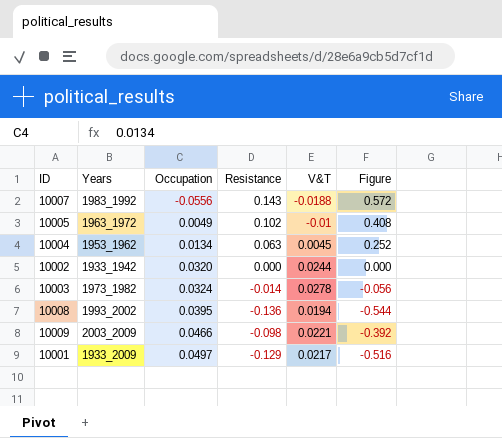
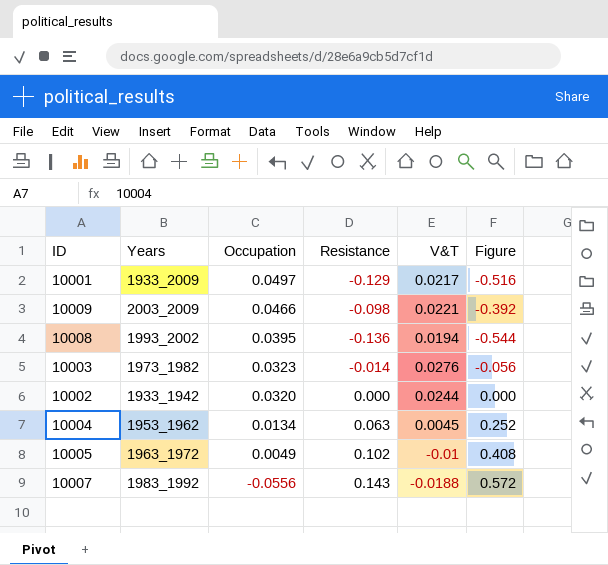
row order: Occupation ascending -> Occupation descending
10003 | Occupation: 0.0324 -> 0.0323
10003 | V&T: 0.0278 -> 0.0276

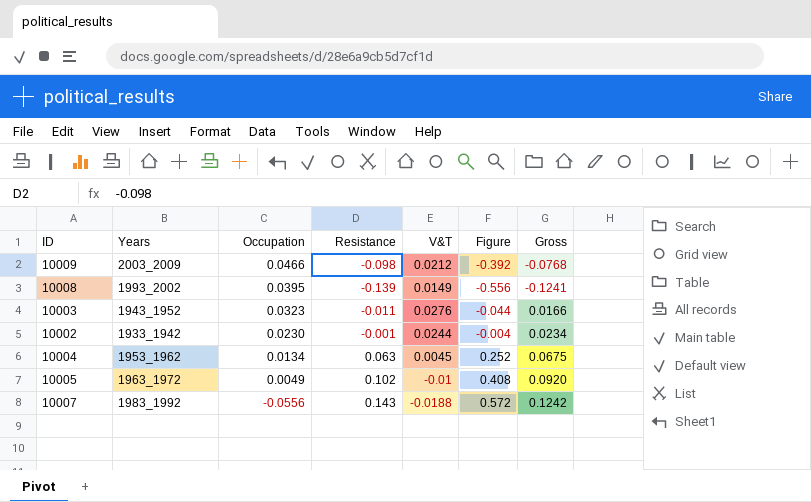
column Gross | formula: none -> [Resistance] + [V&T]
row 10001: 1933_2009 | 0.0497 | -0.129 | 0.0217 | -0.516 -> none
10009 | V&T: 0.0221 -> 0.0212
10008 | Resistance: -0.136 -> -0.139
10008 | V&T: 0.0194 -> 0.0149
10008 | Figure: -0.544 -> -0.556
10003 | Years: 1973_1982 -> 1943_1952
10003 | Resistance: -0.014 -> -0.011
10003 | Figure: -0.056 -> -0.044
10002 | Occupation: 0.0320 -> 0.0230
10002 | Resistance: 0.000 -> -0.001
10002 | Figure: 0.000 -> -0.004

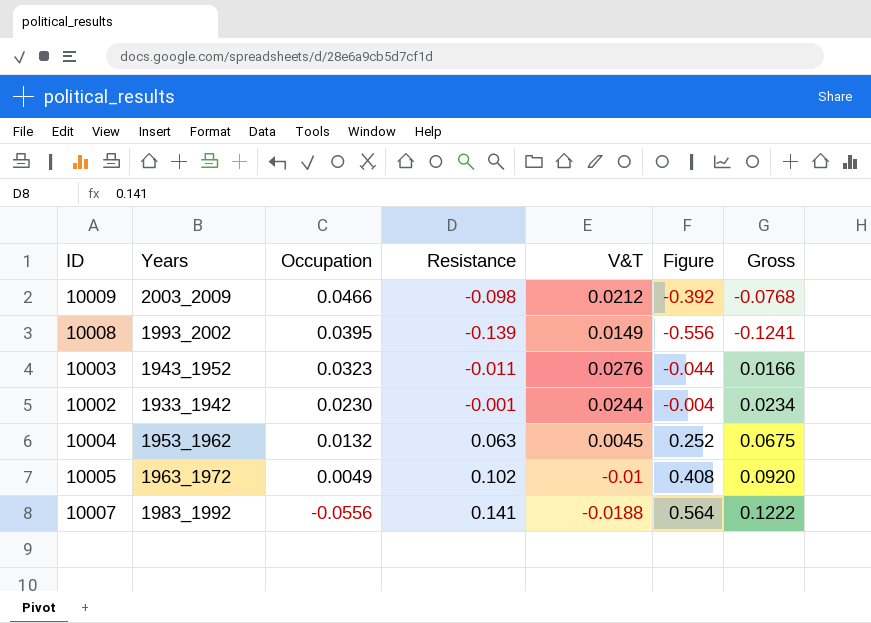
10004 | Occupation: 0.0134 -> 0.0132
10007 | Resistance: 0.143 -> 0.141
10007 | Figure: 0.572 -> 0.564
10007 | Gross: 0.1242 -> 0.1222

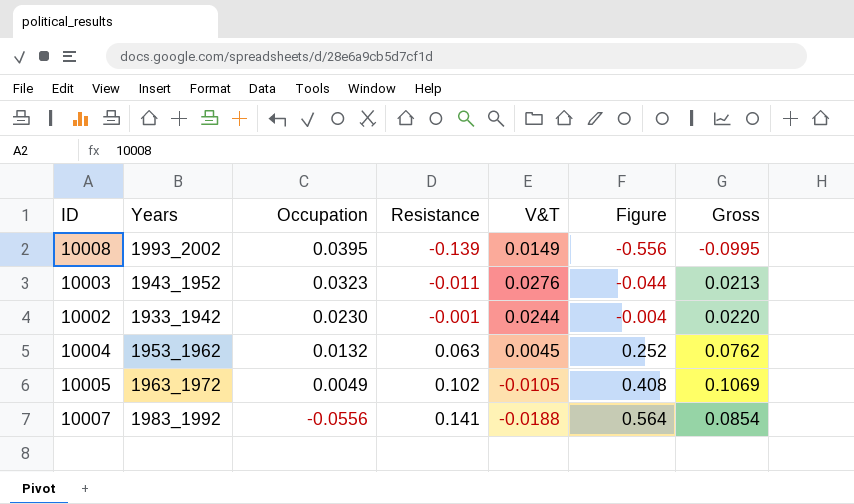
column Gross | formula: [Resistance] + [V&T] -> [Occupation] + [Resistance]
row 10009: 2003_2009 | 0.0466 | -0.098 | 0.0212 | -0.392 | -0.0768 -> none
10005 | V&T: -0.01 -> -0.0105

